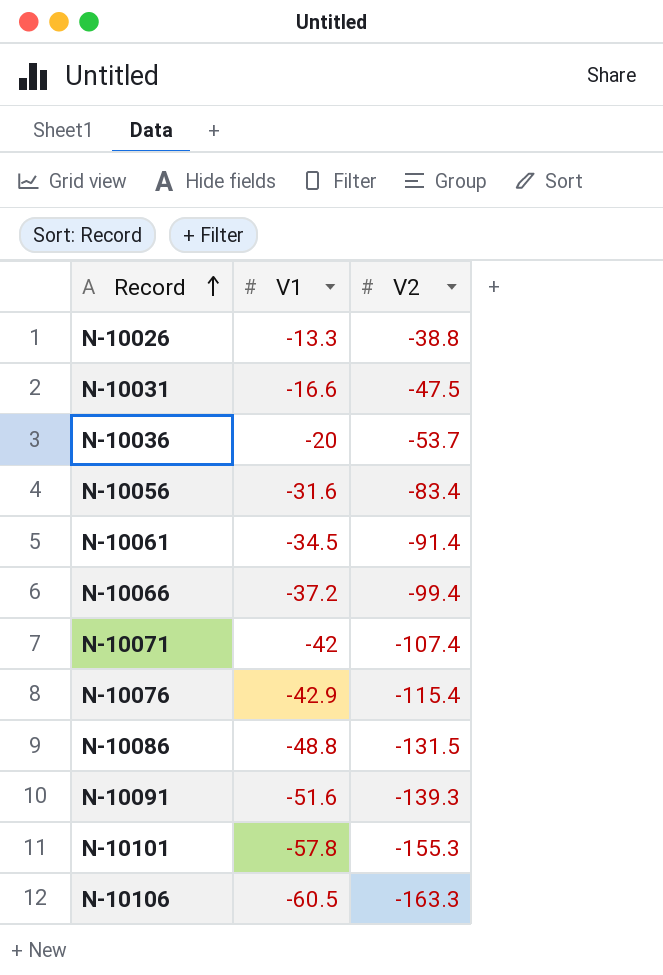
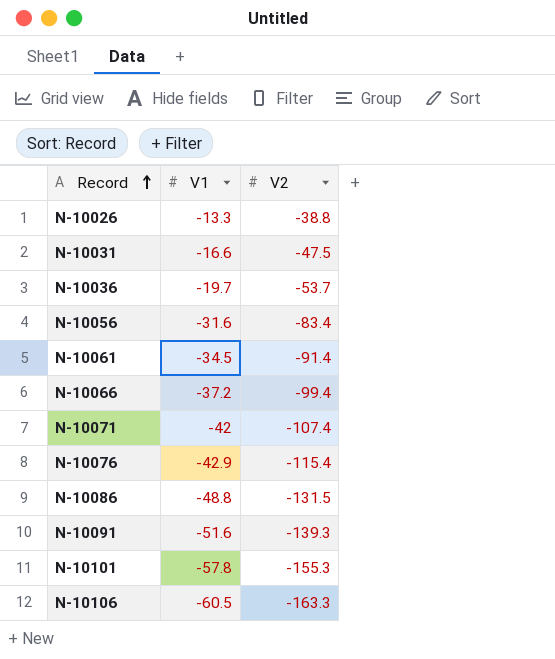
N-10036 | V1: -20 -> -19.7

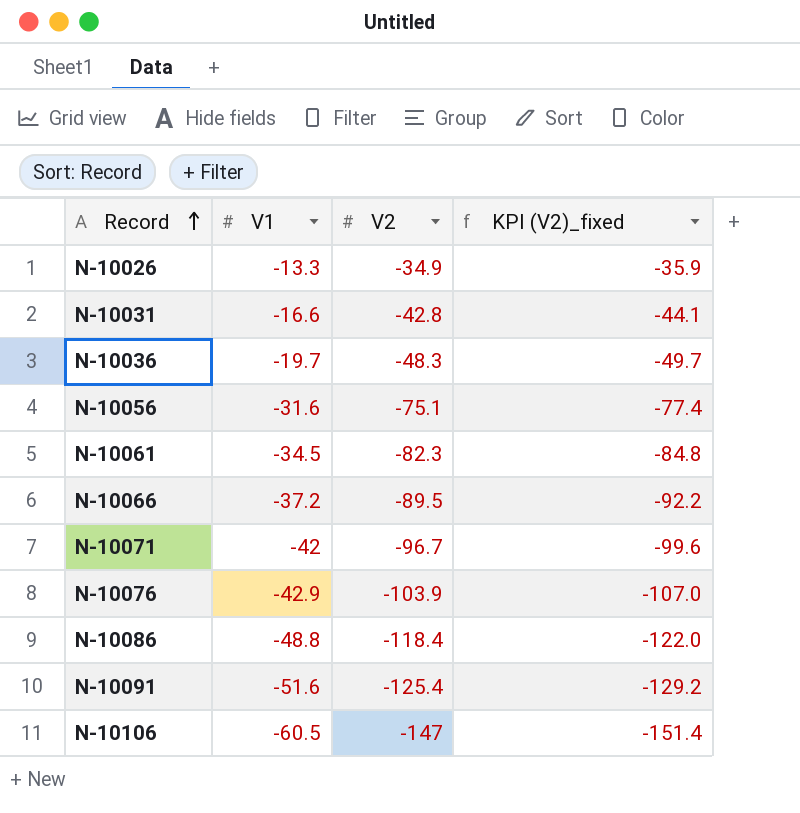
column KPI (V2)_fixed | formula: none -> [V2] * 1.03
row N-10101: -57.8 | -155.3 -> none
N-10026 | V2: -38.8 -> -34.9
N-10031 | V2: -47.5 -> -42.8
N-10036 | V2: -53.7 -> -48.3
N-10056 | V2: -83.4 -> -75.1
N-10061 | V2: -91.4 -> -82.3
N-10066 | V2: -99.4 -> -89.5
N-10071 | V2: -107.4 -> -96.7
N-10076 | V2: -115.4 -> -103.9
N-10086 | V2: -131.5 -> -118.4
N-10091 | V2: -139.3 -> -125.4
N-10106 | V2: -163.3 -> -147

